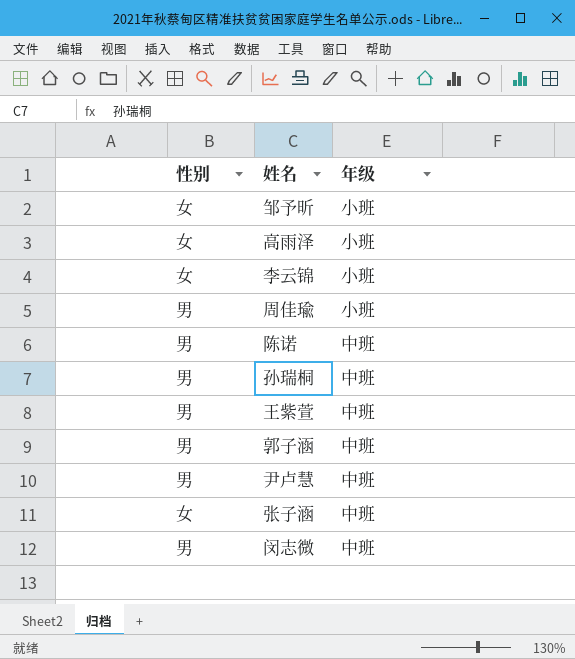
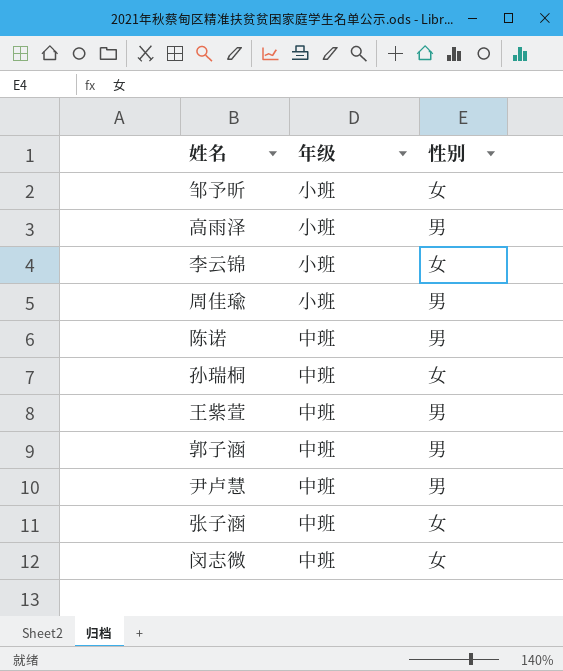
column 性别 | position: 1 -> 3
高雨泽 | 性别: 女 -> 男
孙瑞桐 | 性别: 男 -> 女
闵志微 | 性别: 男 -> 女

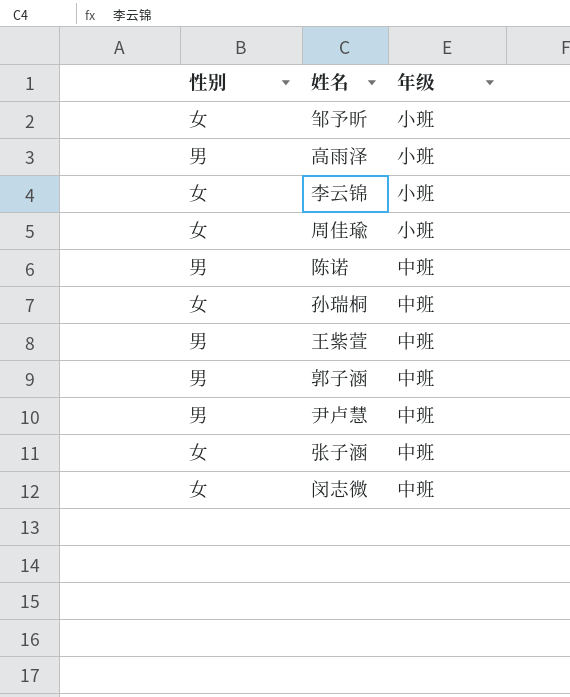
column 性别 | position: 3 -> 1
周佳瑜 | 性别: 男 -> 女

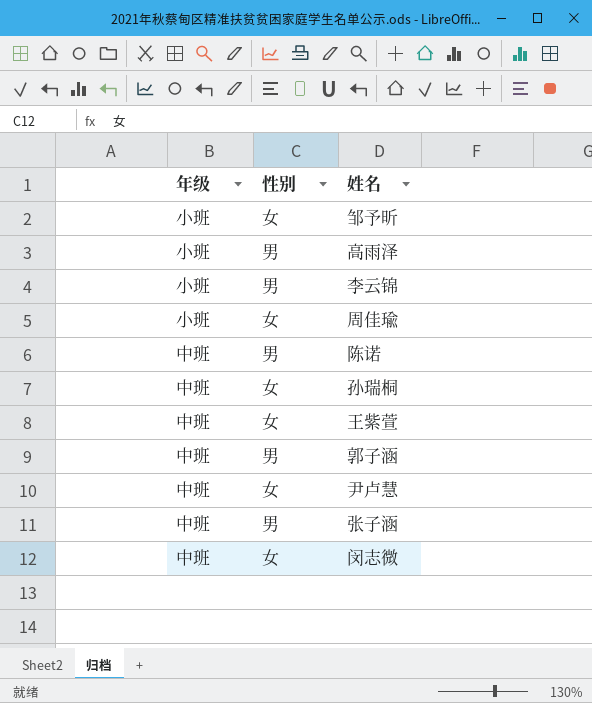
column 年级 | position: 3 -> 1
李云锦 | 性别: 女 -> 男
王紫萱 | 性别: 男 -> 女
尹卢慧 | 性别: 男 -> 女
张子涵 | 性别: 女 -> 男

